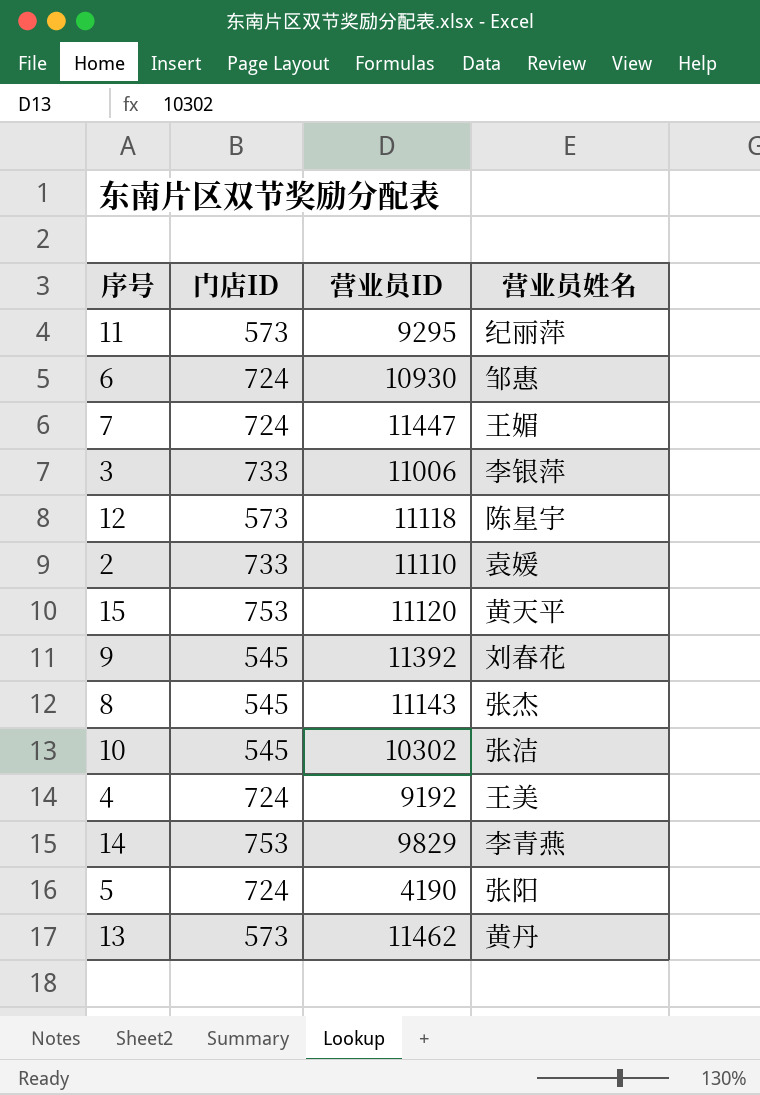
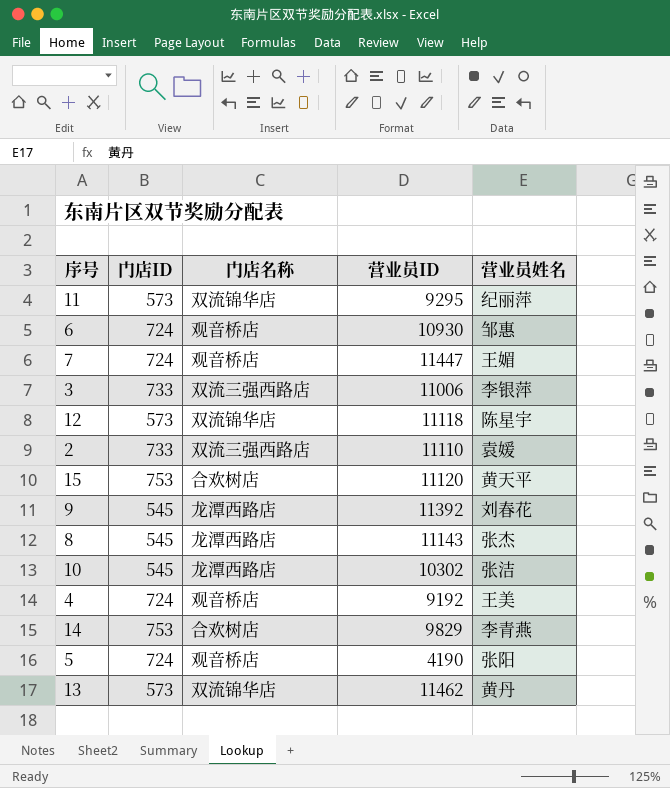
column 门店名称 | position: none -> 3

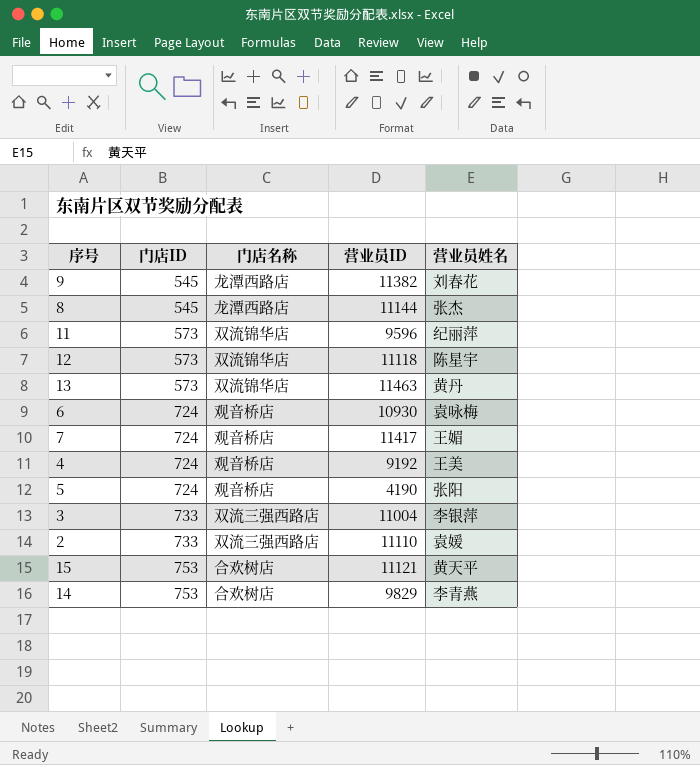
row order: none -> 门店ID ascending
row 10: 545 | 龙潭西路店 | 10302 | 张洁 -> none
9 | 营业员ID: 11392 -> 11382
8 | 营业员ID: 11143 -> 11144
11 | 营业员ID: 9295 -> 9596
13 | 营业员ID: 11462 -> 11463
6 | 营业员姓名: 邹惠 -> 袁咏梅
7 | 营业员ID: 11447 -> 11417
3 | 营业员ID: 11006 -> 11004
15 | 营业员ID: 11120 -> 11121

